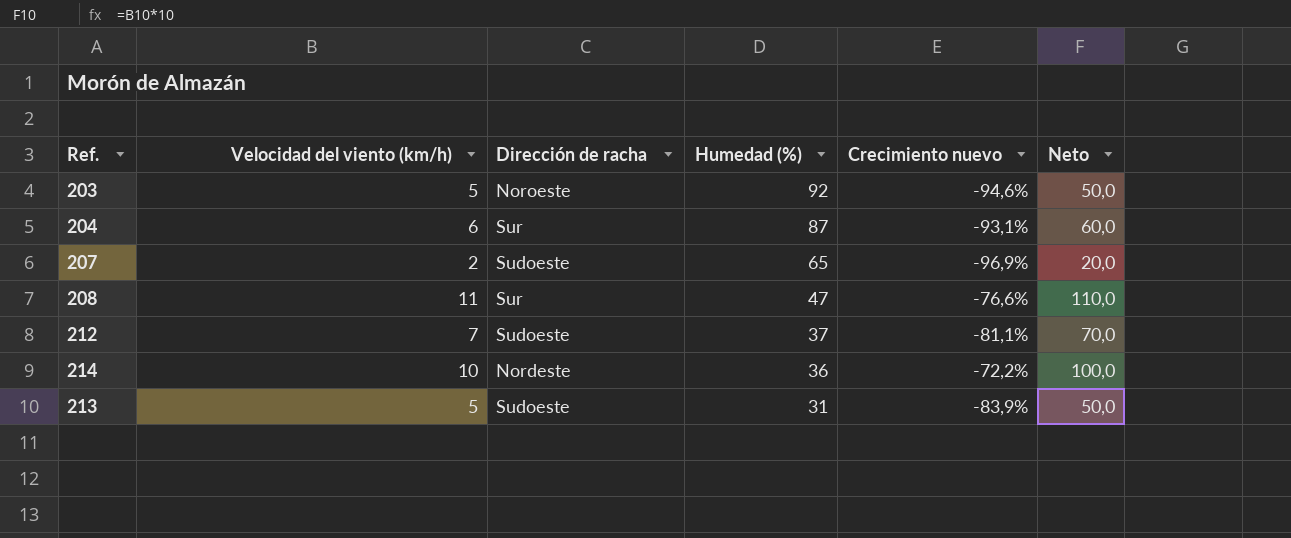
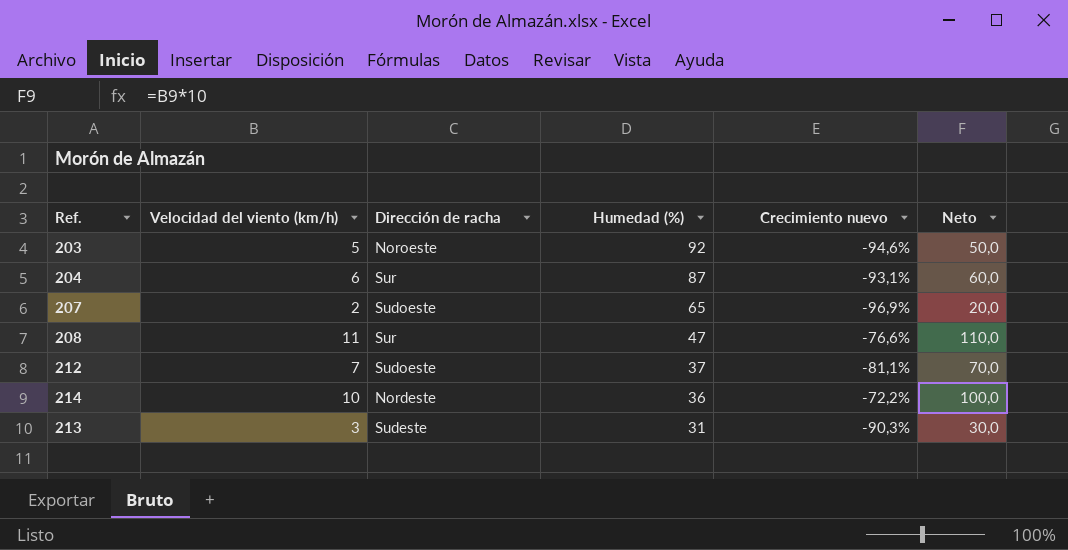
213 | Velocidad del viento (km/h): 5 -> 3
213 | Dirección de racha: Sudoeste -> Sudeste
213 | Crecimiento nuevo: -83,9% -> -90,3%
213 | Neto: 50,0 -> 30,0

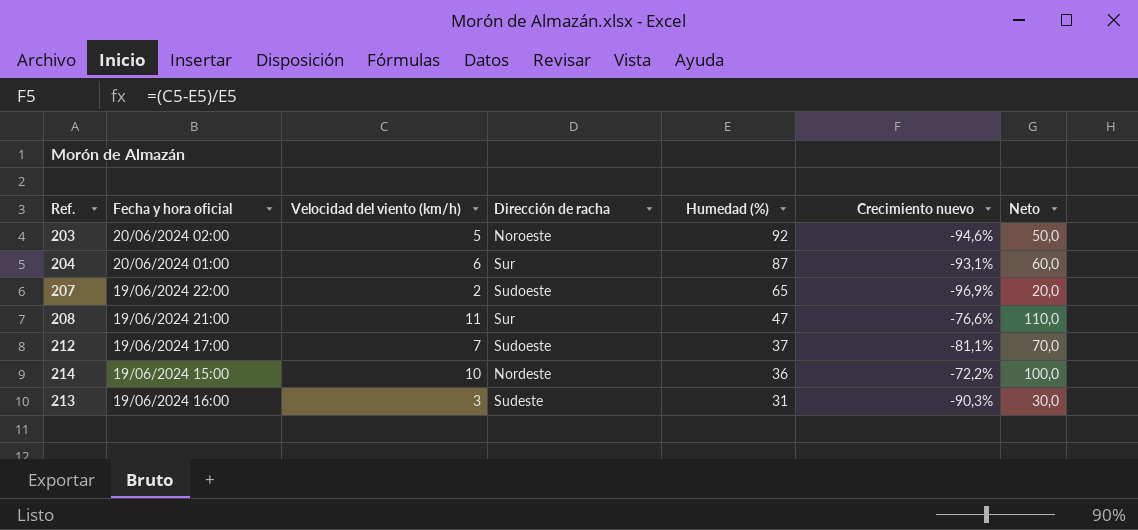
column Fecha y hora oficial | position: none -> 2

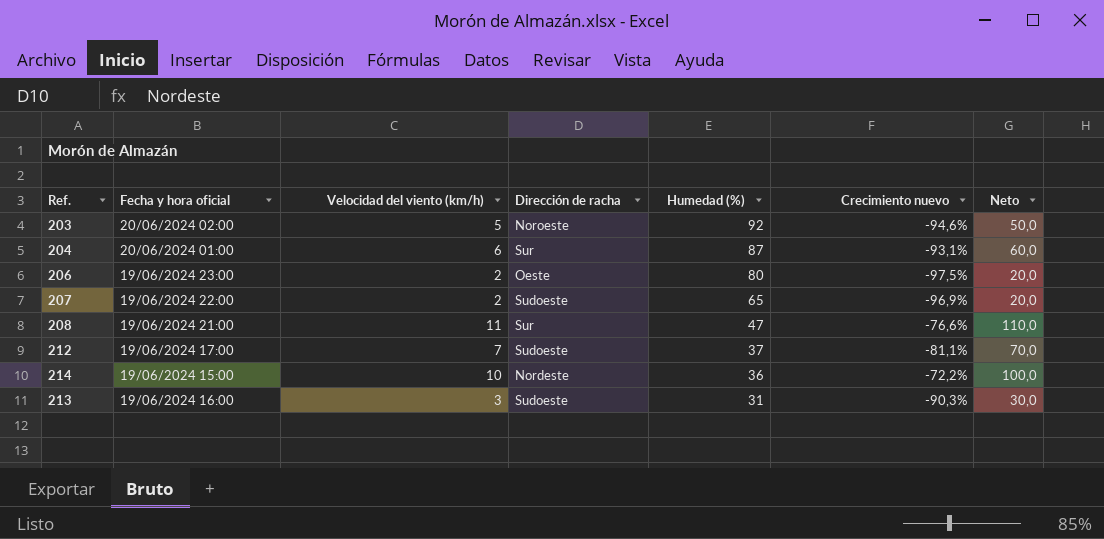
row 206: none -> 19/06/2024 23:00 | 2 | Oeste | 80 | -97,5% | 20,0
213 | Dirección de racha: Sudeste -> Sudoeste

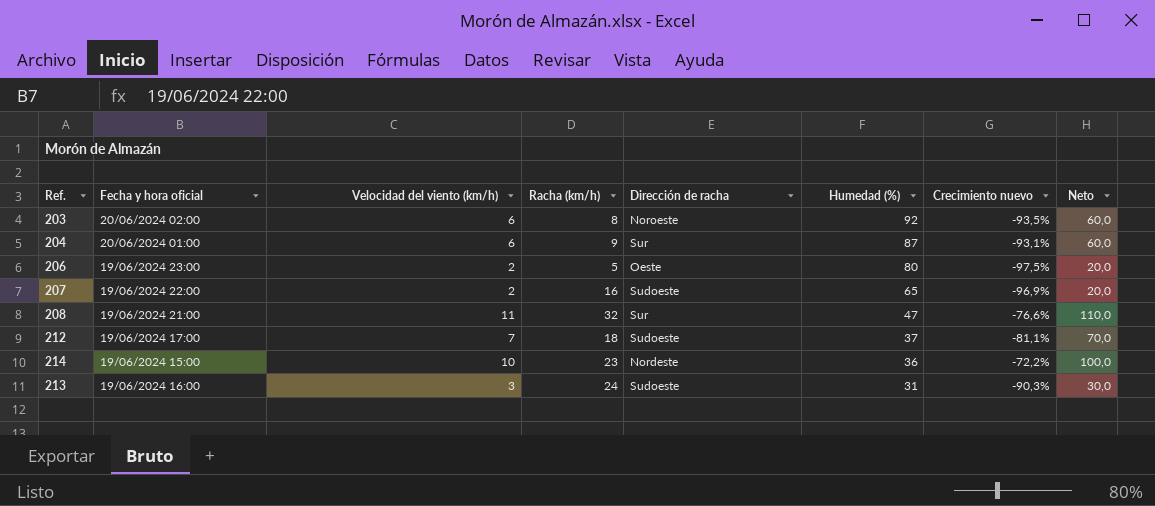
column Racha (km/h) | position: none -> 4
203 | Velocidad del viento (km/h): 5 -> 6
203 | Crecimiento nuevo: -94,6% -> -93,5%
203 | Neto: 50,0 -> 60,0

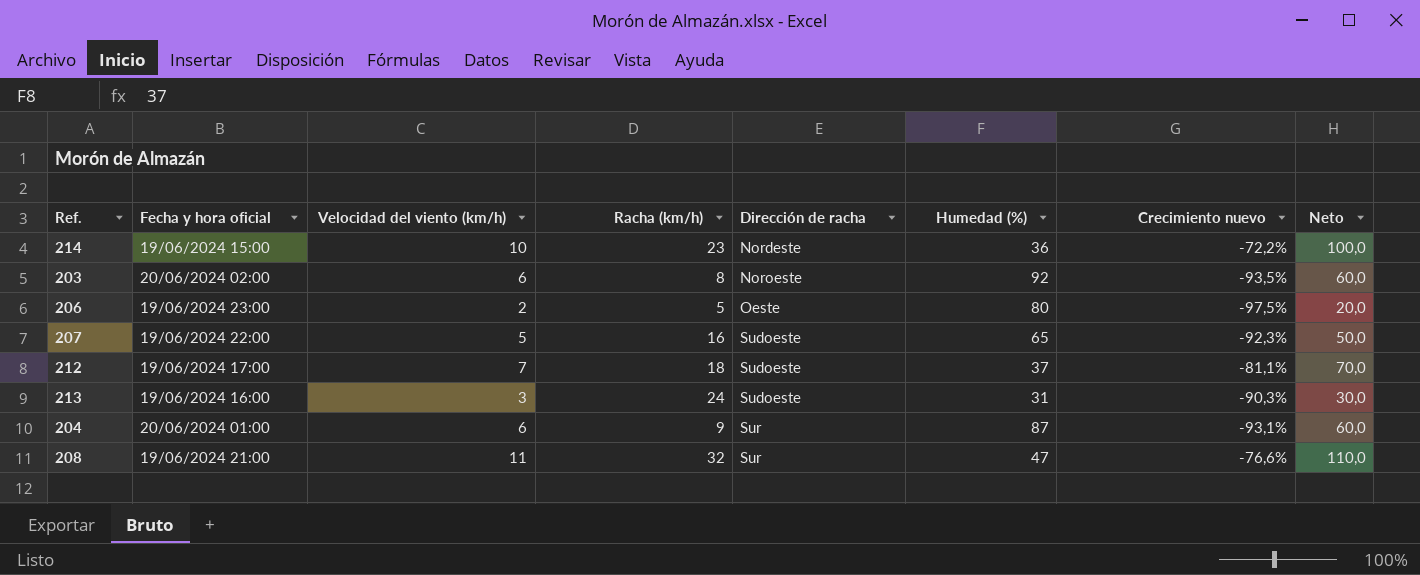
row order: Humedad (%) descending -> Dirección de racha ascending
207 | Velocidad del viento (km/h): 2 -> 5
207 | Crecimiento nuevo: -96,9% -> -92,3%
207 | Neto: 20,0 -> 50,0

